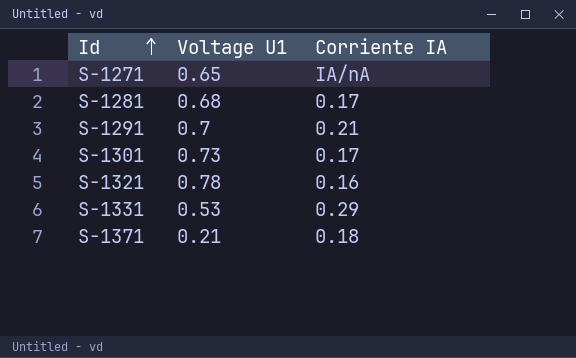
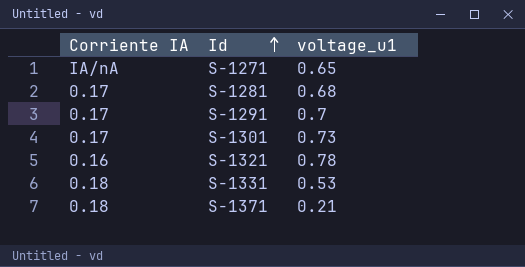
column Corriente IA | position: 3 -> 1
column name: Voltage U1 -> voltage_u1
S-1291 | Corriente IA: 0.21 -> 0.17
S-1331 | Corriente IA: 0.29 -> 0.18

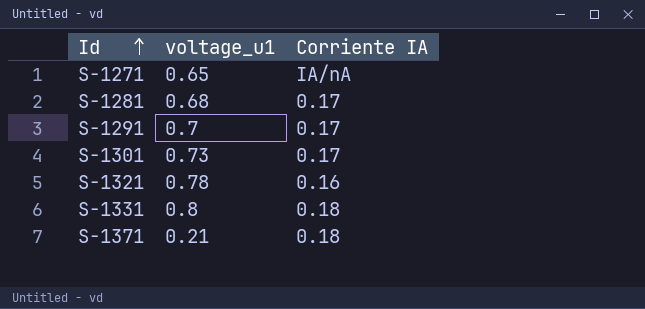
column Corriente IA | position: 1 -> 3
S-1331 | voltage_u1: 0.53 -> 0.8

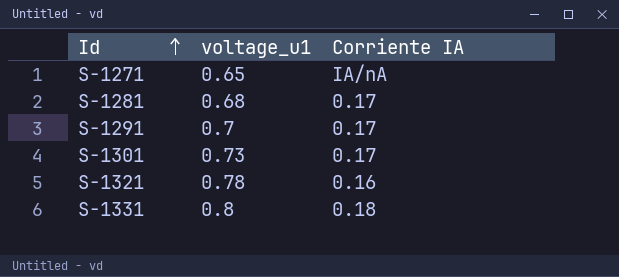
row S-1371: 0.21 | 0.18 -> none

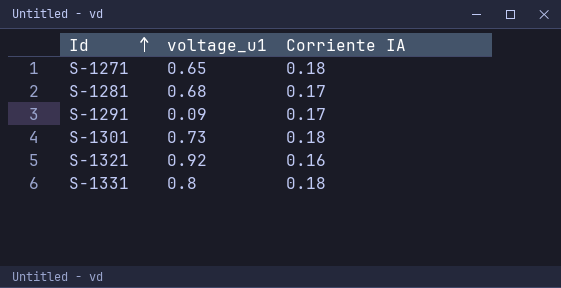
S-1271 | Corriente IA: IA/nA -> 0.18
S-1291 | voltage_u1: 0.7 -> 0.09
S-1301 | Corriente IA: 0.17 -> 0.18
S-1321 | voltage_u1: 0.78 -> 0.92

